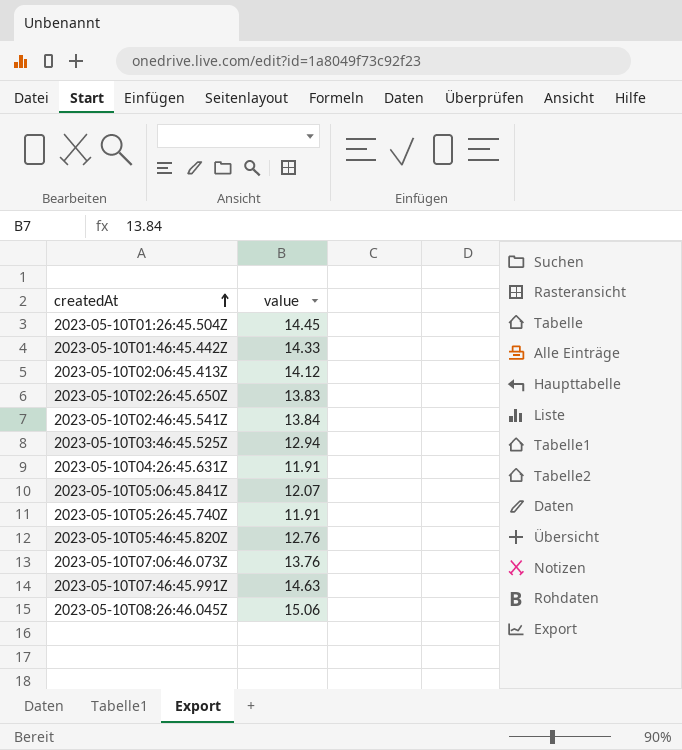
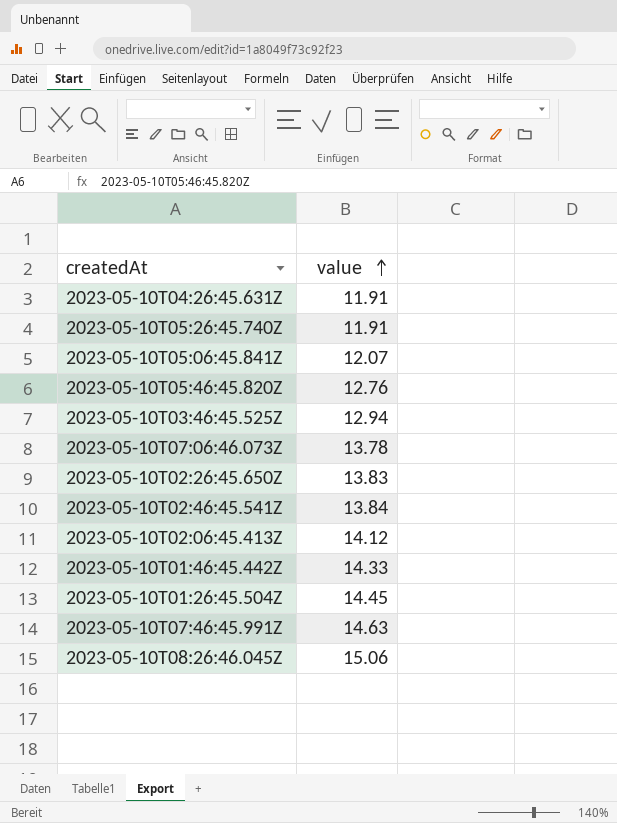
row order: createdAt ascending -> value ascending
2023-05-10T07:06:46.073Z | value: 13.76 -> 13.78

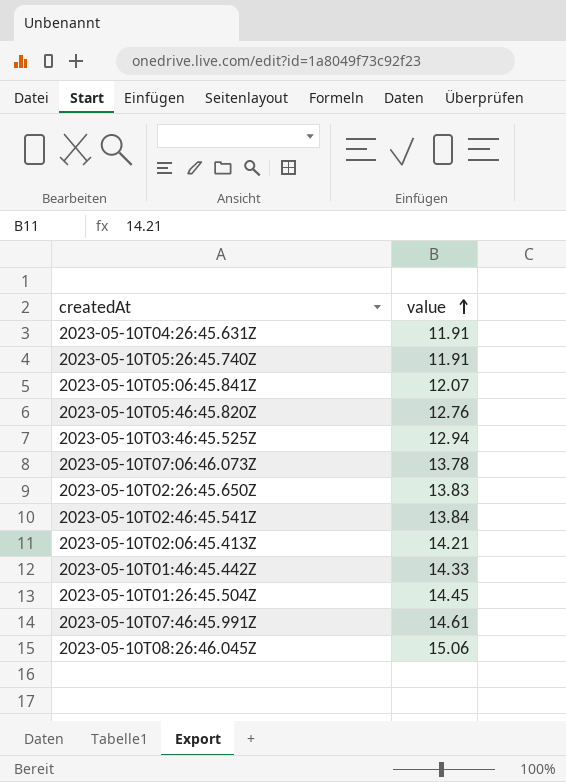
2023-05-10T02:06:45.413Z | value: 14.12 -> 14.21
2023-05-10T07:46:45.991Z | value: 14.63 -> 14.61

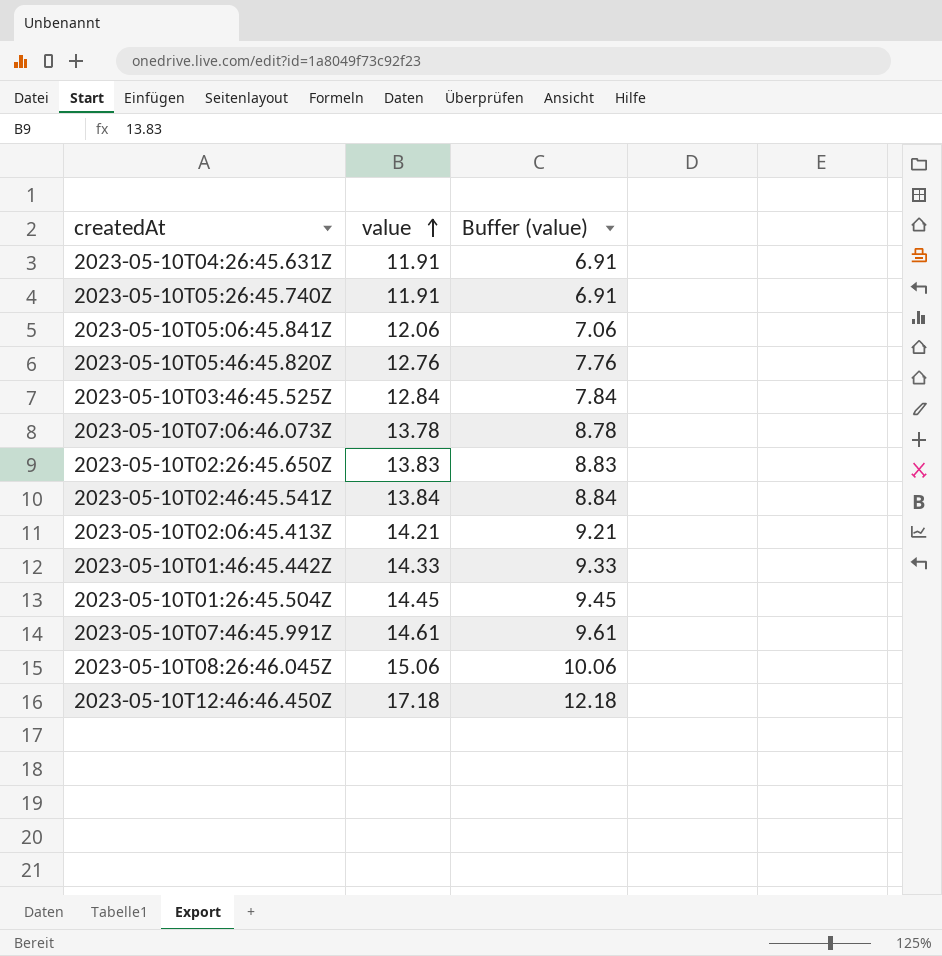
column Buffer (value) | formula: none -> [value] - 5
2023-05-10T05:06:45.841Z | value: 12.07 -> 12.06
2023-05-10T03:46:45.525Z | value: 12.94 -> 12.84
row 2023-05-10T12:46:46.450Z: none -> 17.18 | 12.18

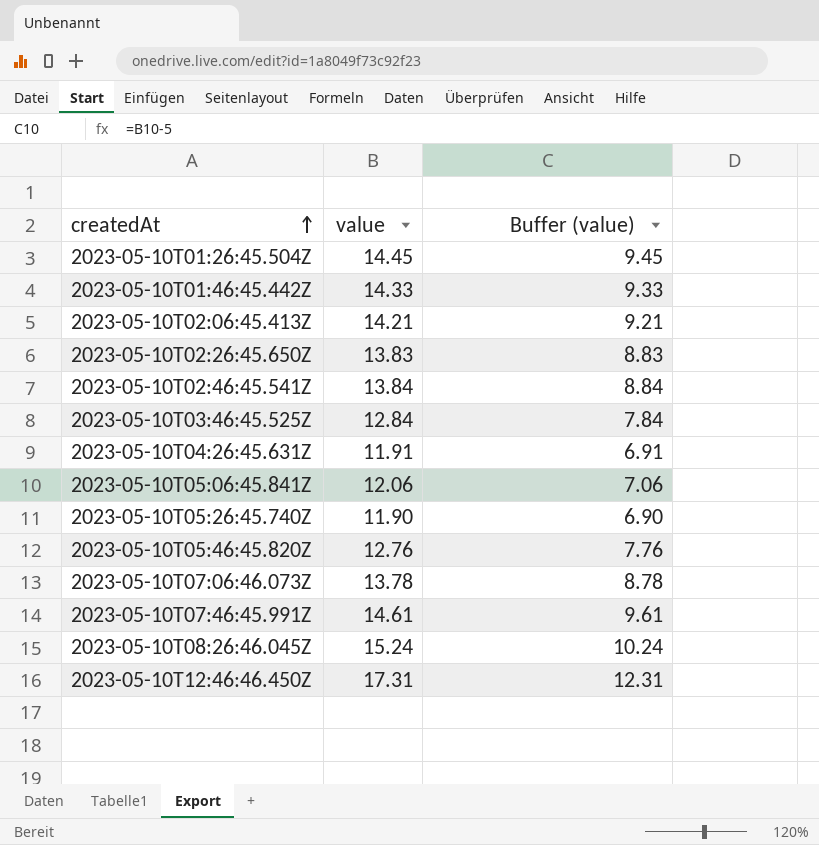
row order: value ascending -> createdAt ascending
2023-05-10T05:26:45.740Z | value: 11.91 -> 11.90
2023-05-10T05:26:45.740Z | Buffer (value): 6.91 -> 6.90
2023-05-10T08:26:46.045Z | value: 15.06 -> 15.24
2023-05-10T08:26:46.045Z | Buffer (value): 10.06 -> 10.24
2023-05-10T12:46:46.450Z | value: 17.18 -> 17.31
2023-05-10T12:46:46.450Z | Buffer (value): 12.18 -> 12.31

